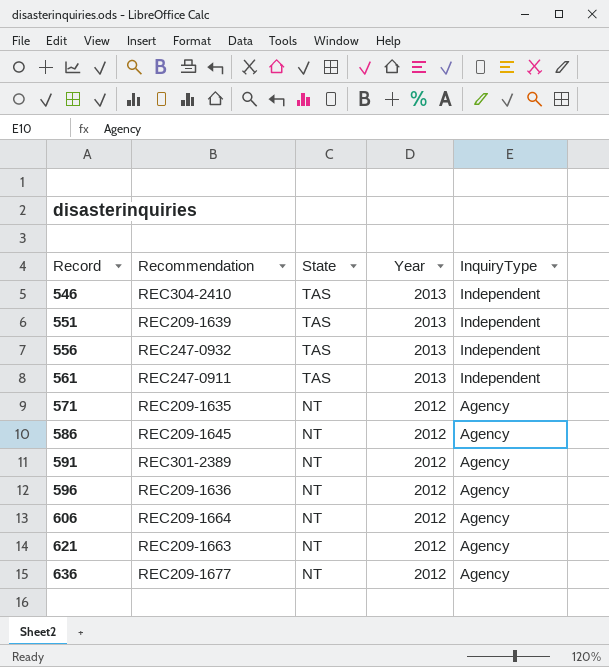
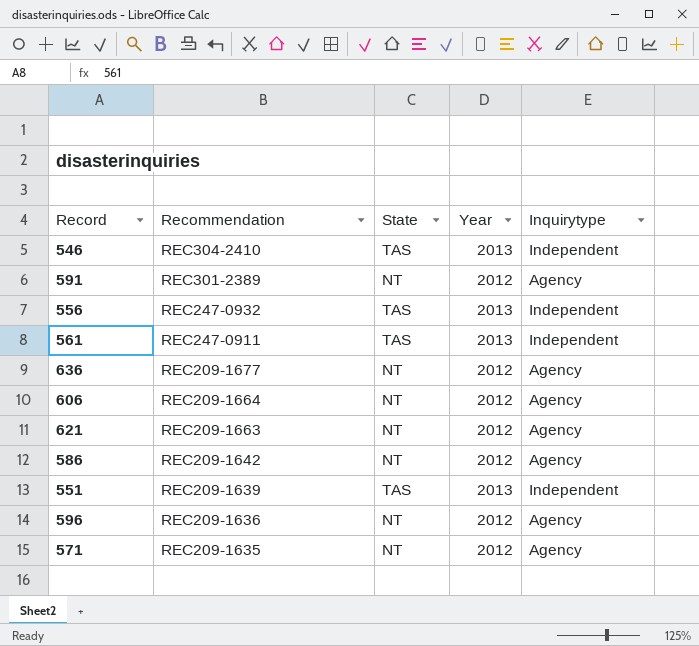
row order: Record ascending -> Recommendation descending
column name: InquiryType -> Inquirytype
586 | Recommendation: REC209-1645 -> REC209-1642

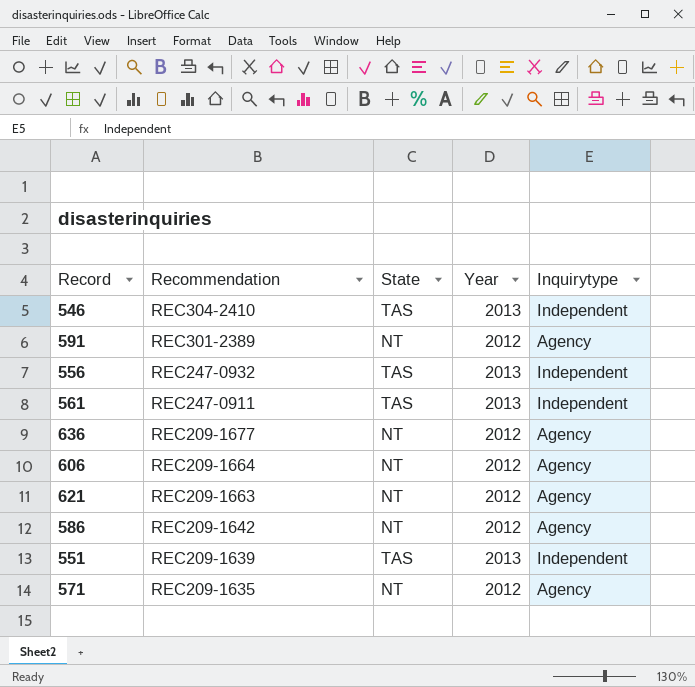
row 596: REC209-1636 | NT | 2012 | Agency -> none

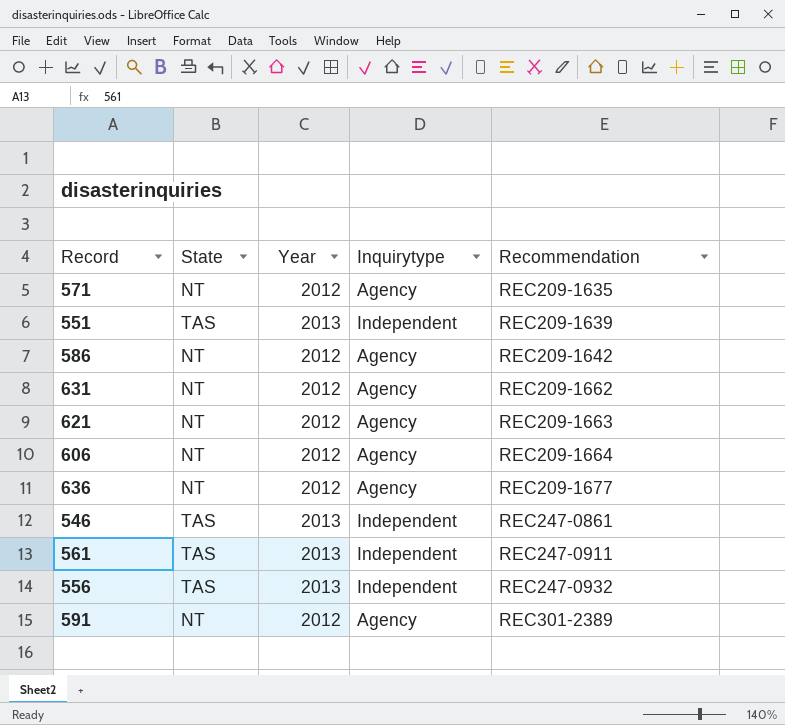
row order: Recommendation descending -> Recommendation ascending
column Recommendation | position: 2 -> 5
row 631: none -> NT | 2012 | Agency | REC209-1662
546 | Recommendation: REC304-2410 -> REC247-0861

